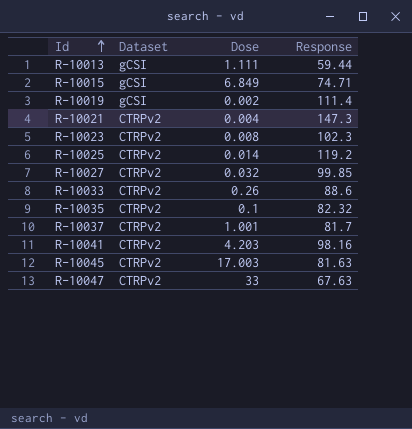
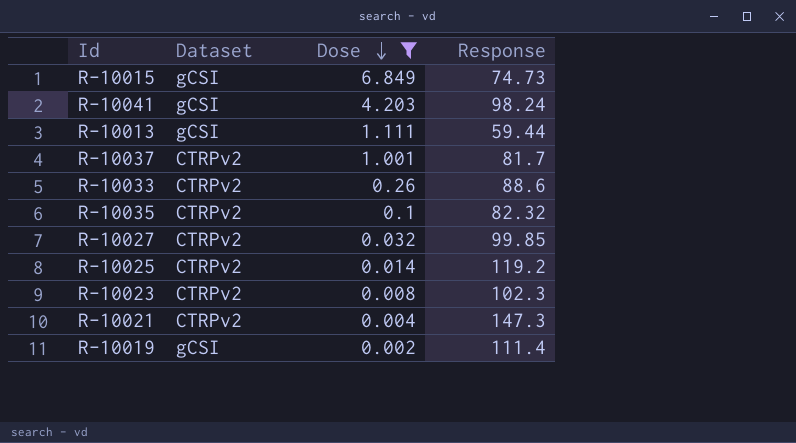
filter: none -> Dose <= 6.849
row order: Id ascending -> Dose descending
R-10015 | Response: 74.71 -> 74.73
R-10041 | Dataset: CTRPv2 -> gCSI
R-10041 | Response: 98.16 -> 98.24

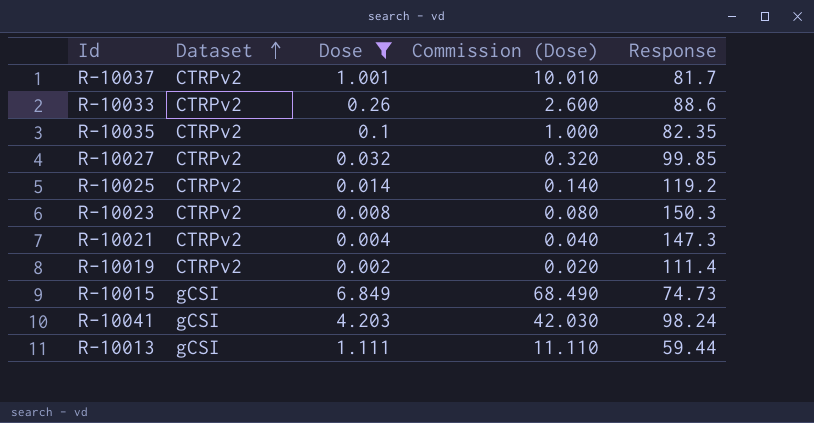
row order: Dose descending -> Dataset ascending
column Commission (Dose) | formula: none -> [Dose] * 10
R-10035 | Response: 82.32 -> 82.35
R-10023 | Response: 102.3 -> 150.3
R-10019 | Dataset: gCSI -> CTRPv2

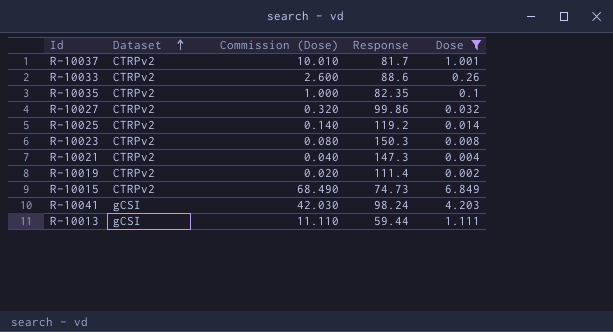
column Dose | position: 3 -> 5
R-10027 | Response: 99.85 -> 99.86
R-10015 | Dataset: gCSI -> CTRPv2

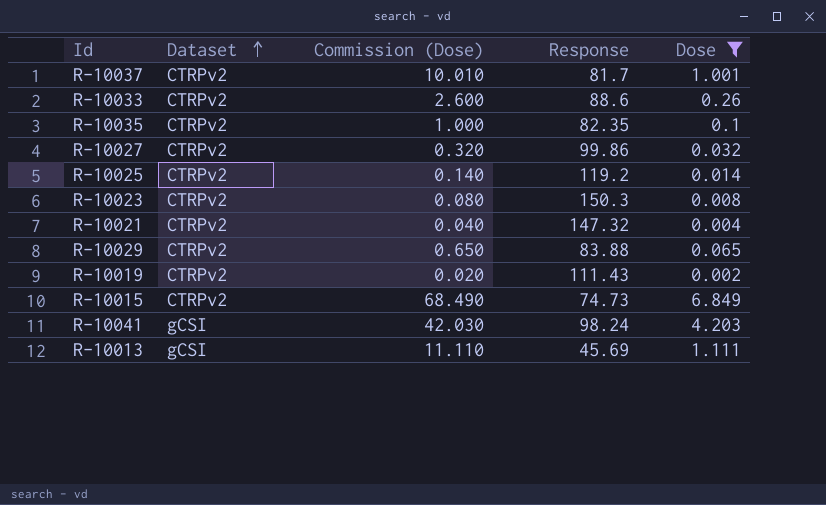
R-10021 | Response: 147.3 -> 147.32
row R-10029: none -> CTRPv2 | 0.650 | 83.88 | 0.065
R-10019 | Response: 111.4 -> 111.43
R-10013 | Response: 59.44 -> 45.69

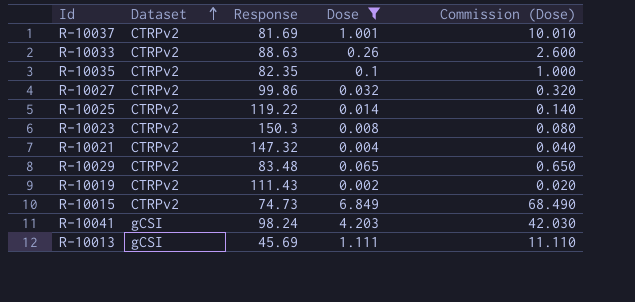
column Commission (Dose) | position: 3 -> 5
R-10037 | Response: 81.7 -> 81.69
R-10033 | Response: 88.6 -> 88.63
R-10025 | Response: 119.2 -> 119.22
R-10029 | Response: 83.88 -> 83.48

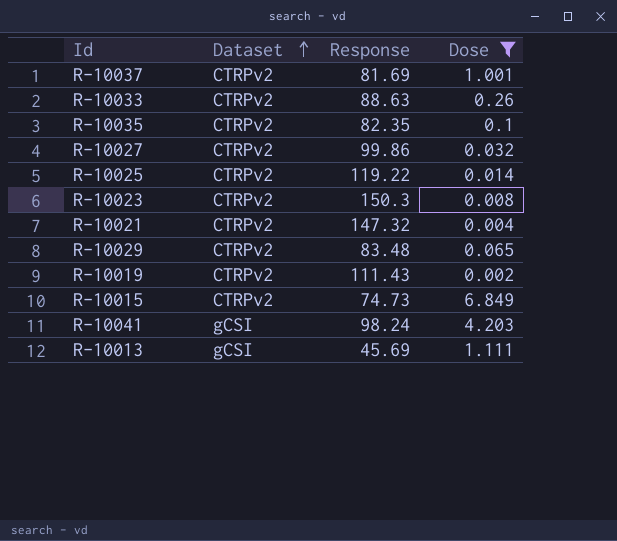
column Commission (Dose) | formula: [Dose] * 10 -> none

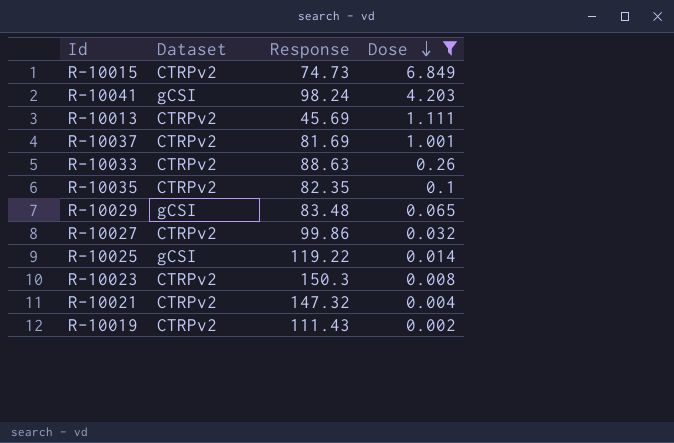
row order: Dataset ascending -> Dose descending
R-10013 | Dataset: gCSI -> CTRPv2
R-10029 | Dataset: CTRPv2 -> gCSI
R-10025 | Dataset: CTRPv2 -> gCSI

